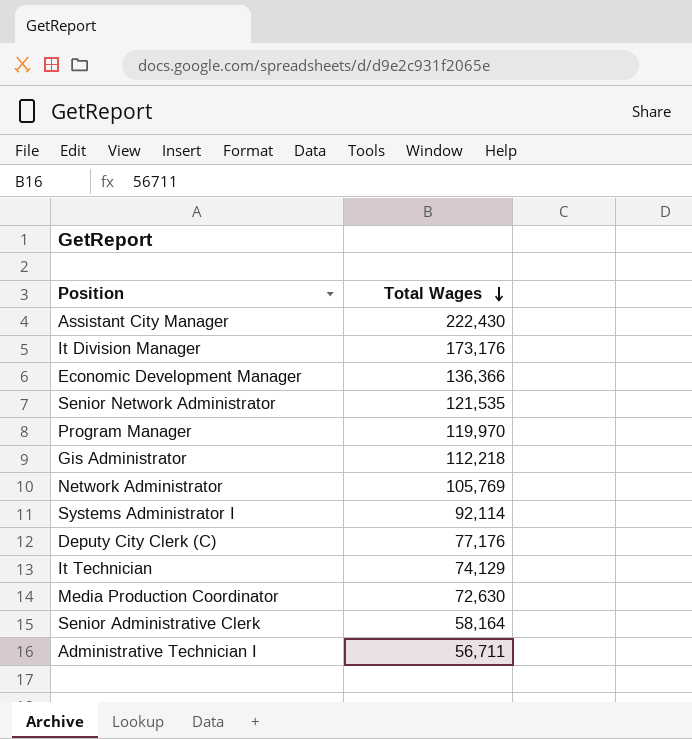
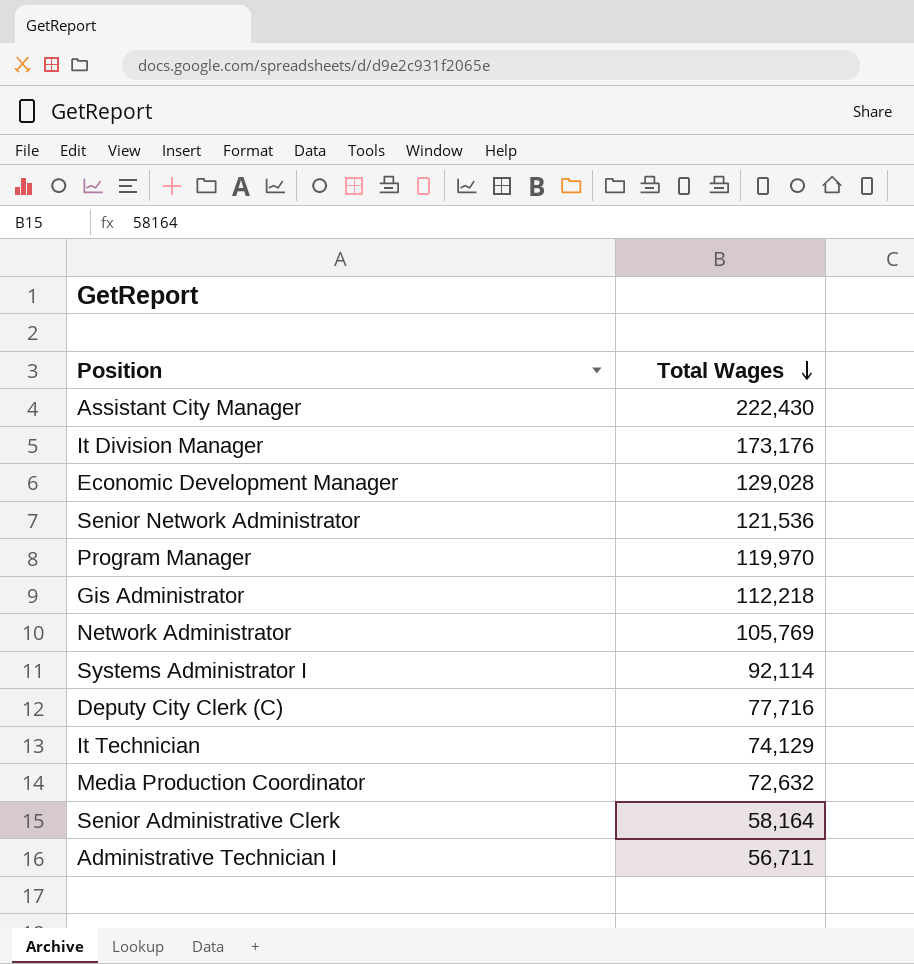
Economic Development Manager | Total Wages: 136,366 -> 129,028
Senior Network Administrator | Total Wages: 121,535 -> 121,536
Deputy City Clerk (C) | Total Wages: 77,176 -> 77,716
Media Production Coordinator | Total Wages: 72,630 -> 72,632

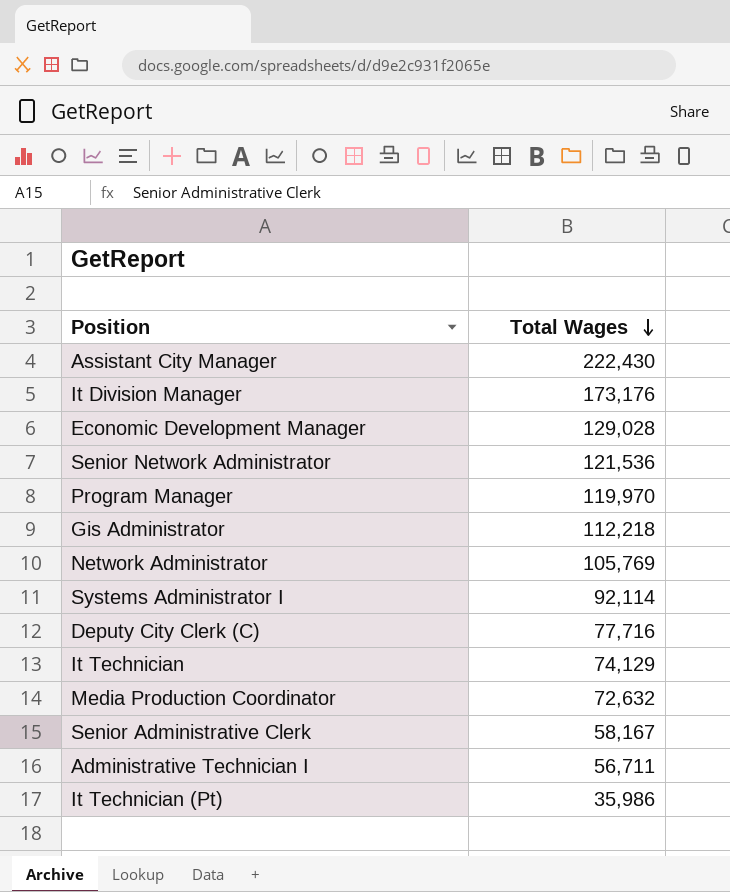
Senior Administrative Clerk | Total Wages: 58,164 -> 58,167
row It Technician (Pt): none -> 35,986

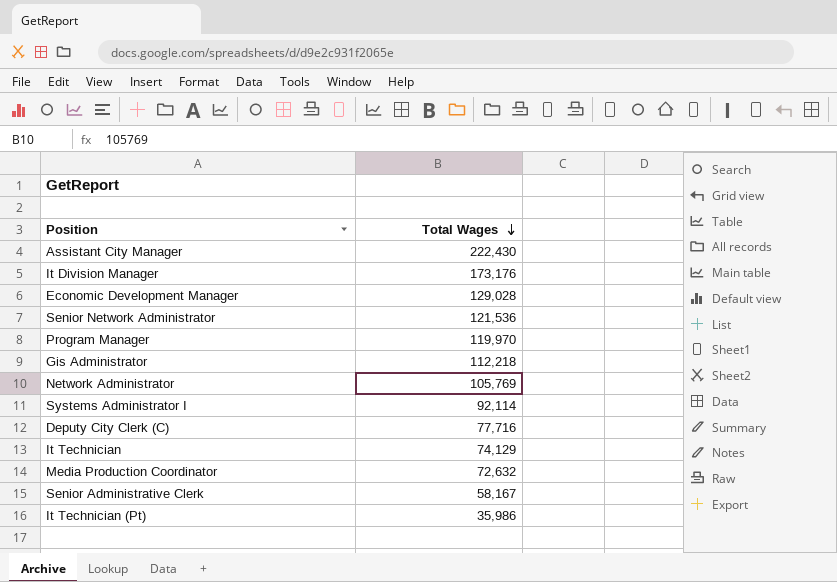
row Administrative Technician I: 56,711 -> none

